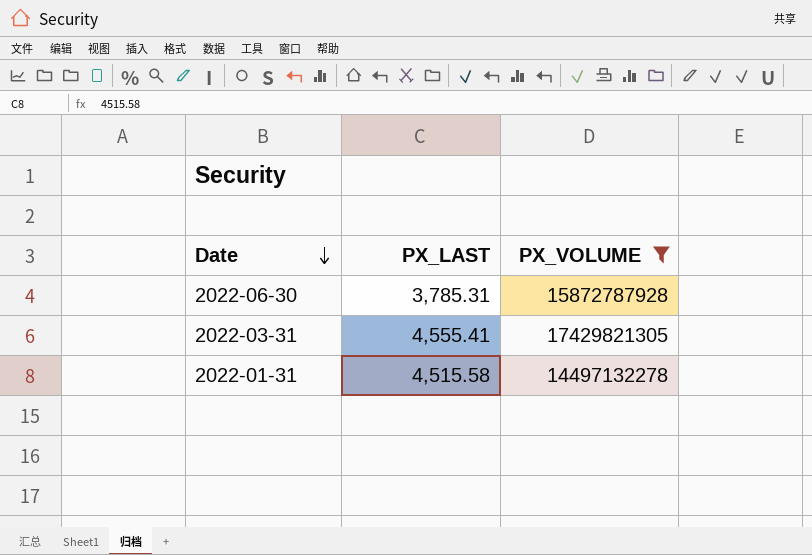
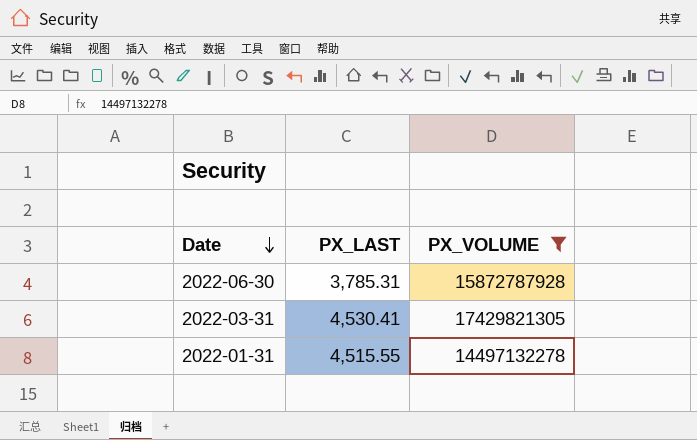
2022-03-31 | PX_LAST: 4,555.41 -> 4,530.41
2022-01-31 | PX_LAST: 4,515.58 -> 4,515.55

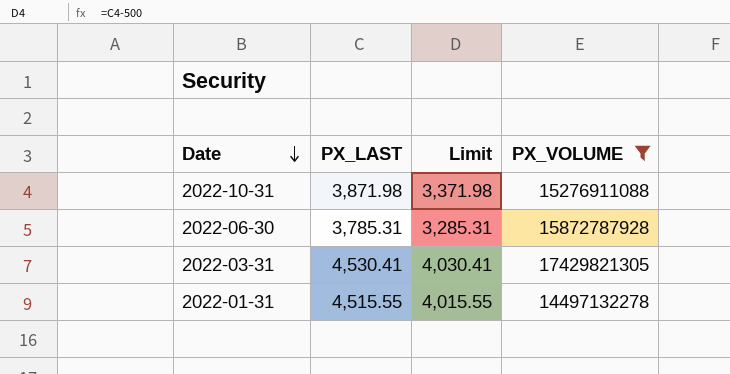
column Limit | formula: none -> [PX_LAST] - 500
row 2022-10-31: none -> 3,871.98 | 3,371.98 | 15276911088

